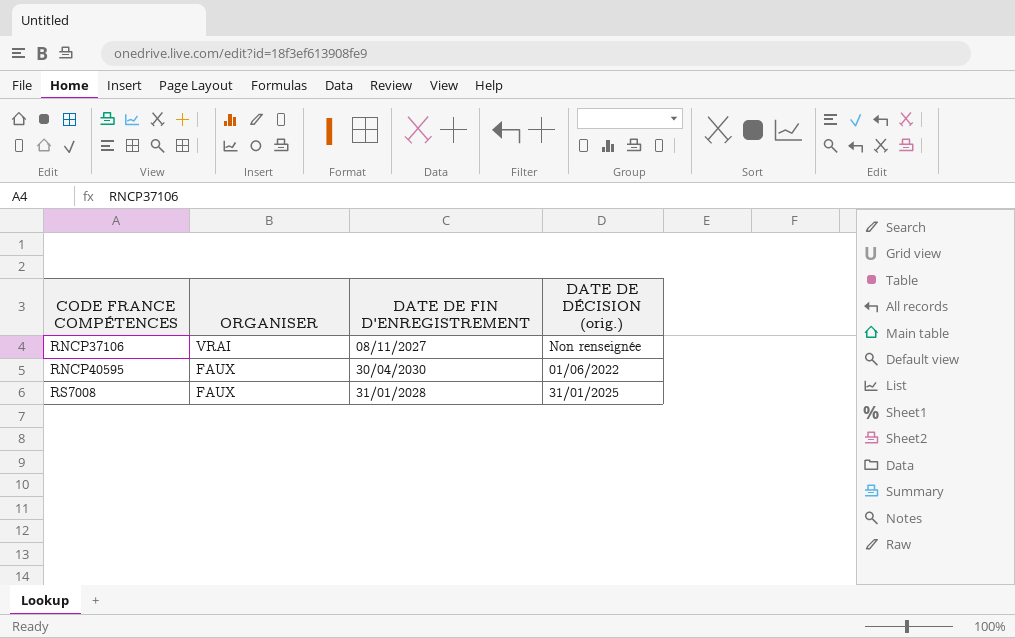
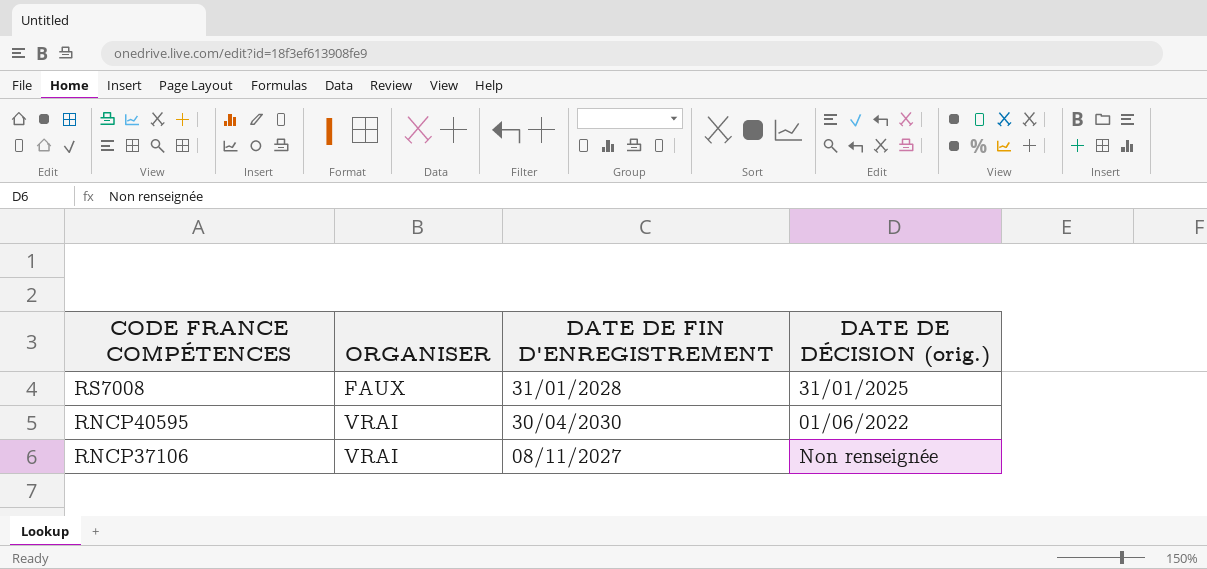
row order: CODE FRANCE COMPÉTENCES ascending -> CODE FRANCE COMPÉTENCES descending
RNCP40595 | ORGANISER: FAUX -> VRAI

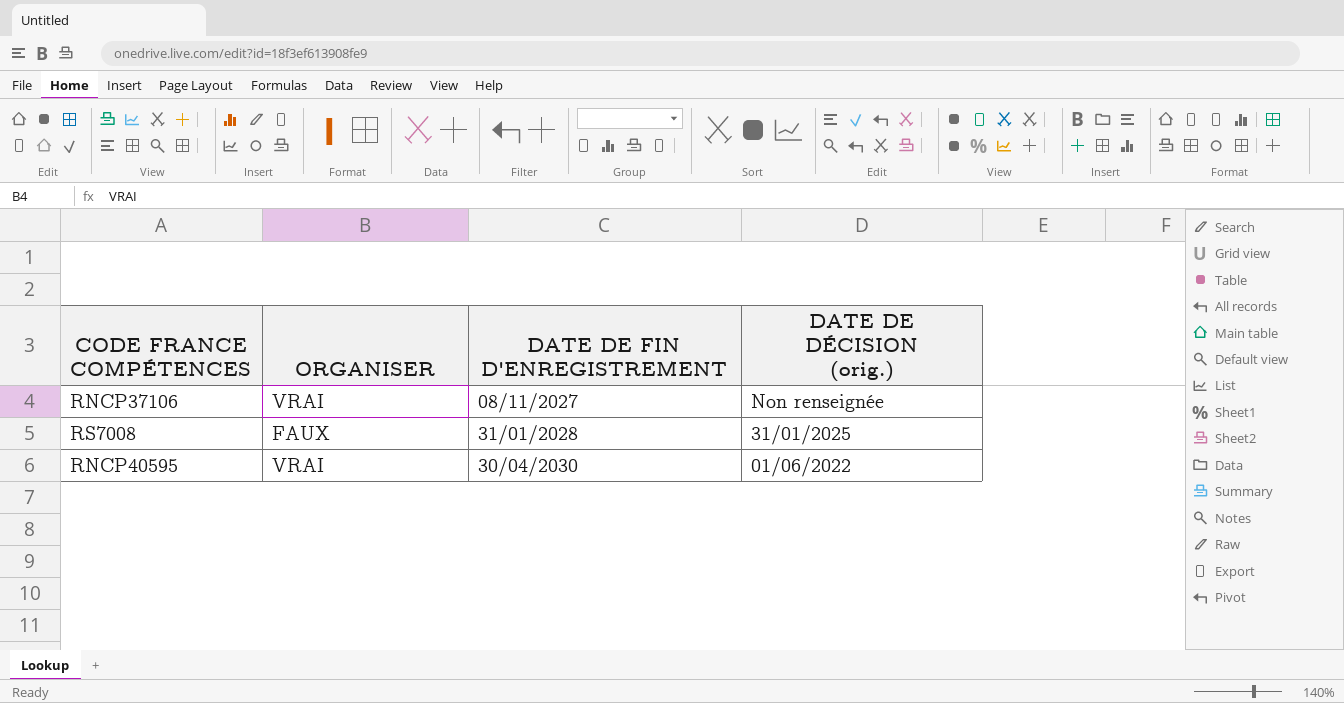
row order: CODE FRANCE COMPÉTENCES descending -> DATE DE FIN D'ENREGISTREMENT ascending

